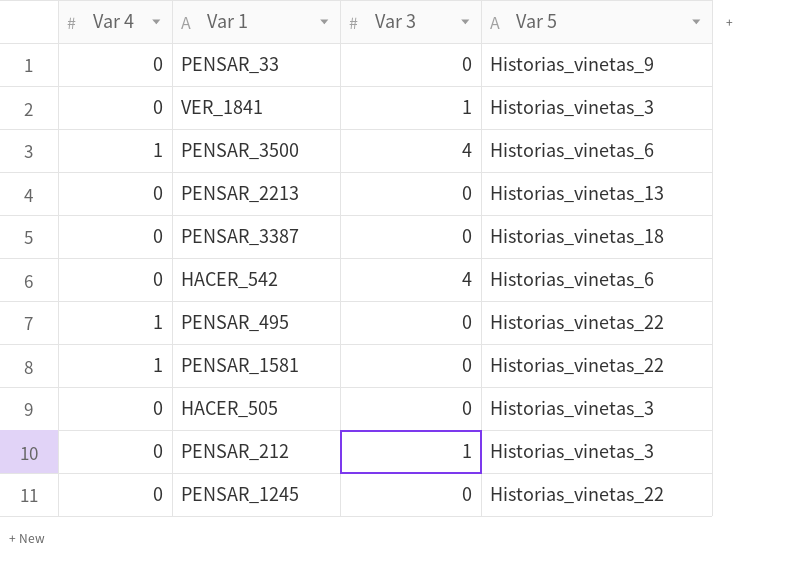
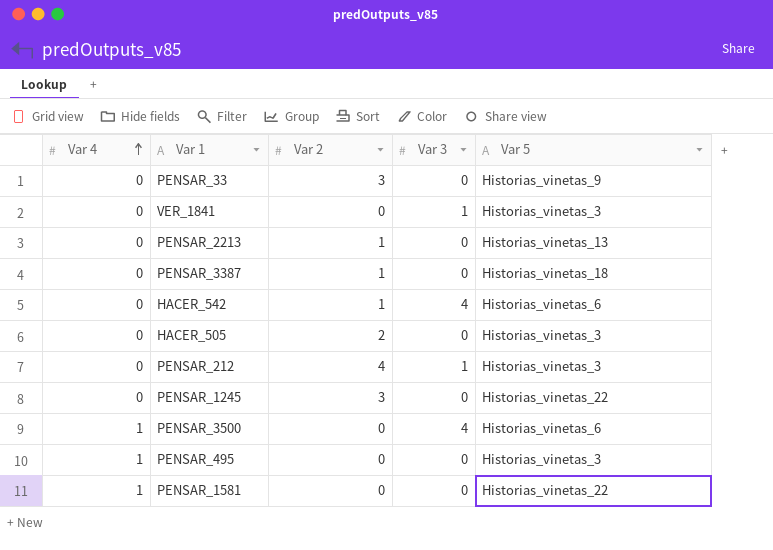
row order: none -> Var 4 ascending
column Var 2 | position: none -> 3
PENSAR_495 | Var 5: Historias_vinetas_22 -> Historias_vinetas_3

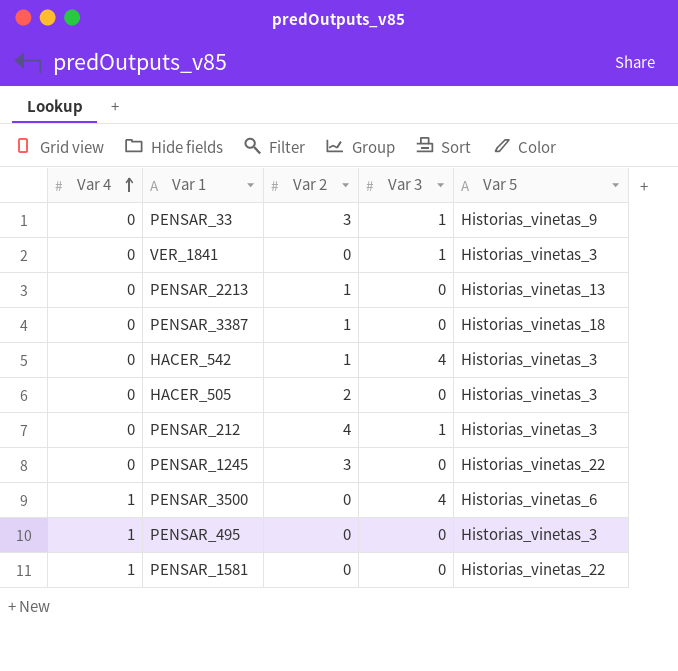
PENSAR_33 | Var 3: 0 -> 1
HACER_542 | Var 5: Historias_vinetas_6 -> Historias_vinetas_3

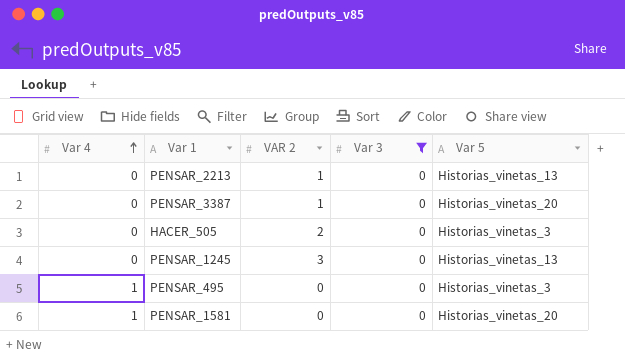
filter: none -> Var 3 = 0
column name: Var 2 -> VAR 2
PENSAR_3387 | Var 5: Historias_vinetas_18 -> Historias_vinetas_20
PENSAR_1245 | Var 5: Historias_vinetas_22 -> Historias_vinetas_13
PENSAR_1581 | Var 5: Historias_vinetas_22 -> Historias_vinetas_20

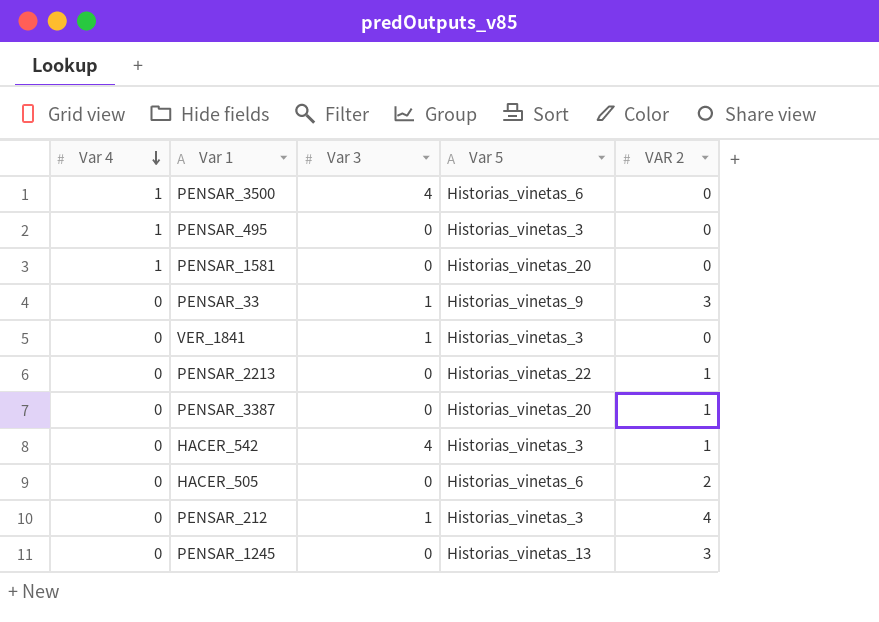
filter: Var 3 = 0 -> none
row order: Var 4 ascending -> Var 4 descending
column VAR 2 | position: 3 -> 5
PENSAR_2213 | Var 5: Historias_vinetas_13 -> Historias_vinetas_22
HACER_505 | Var 5: Historias_vinetas_3 -> Historias_vinetas_6

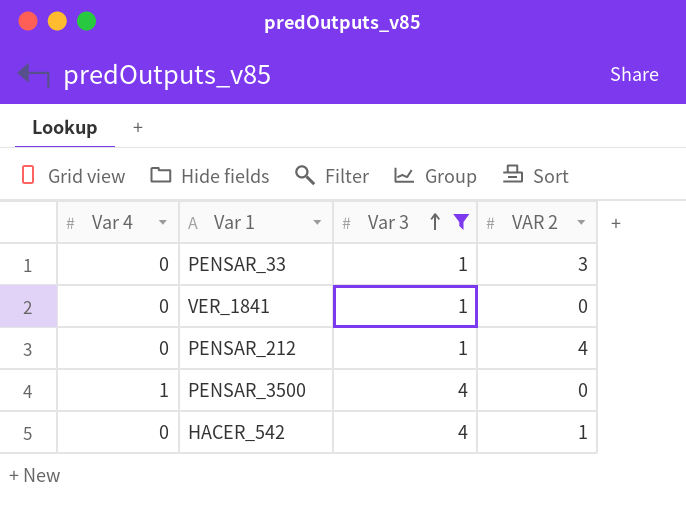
filter: none -> Var 3 != 0
row order: Var 4 descending -> Var 3 ascending
column Var 5 | position: 4 -> none

